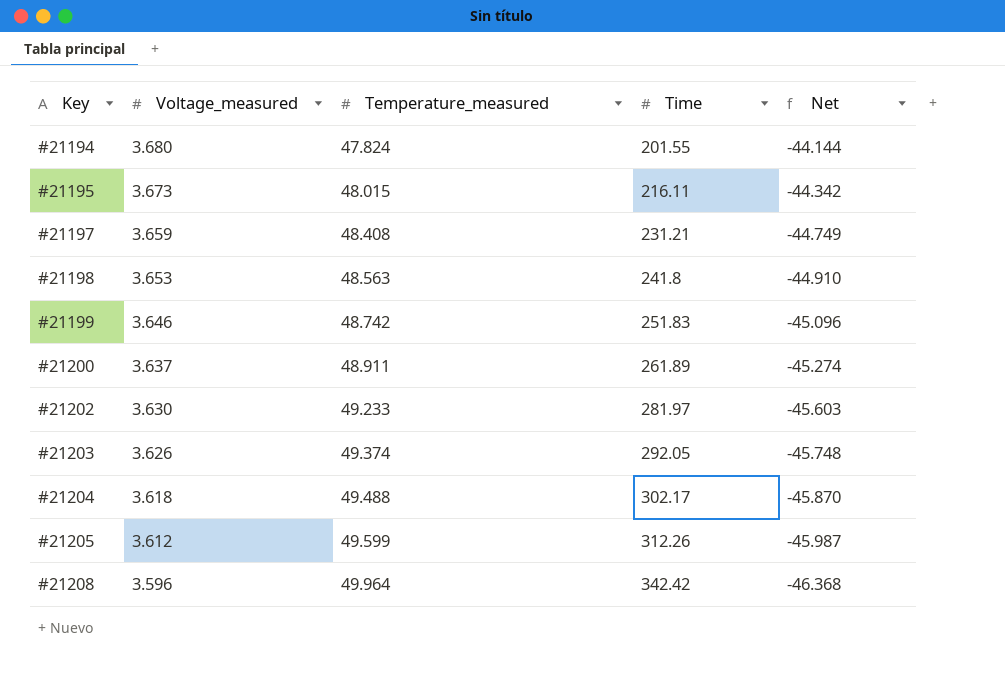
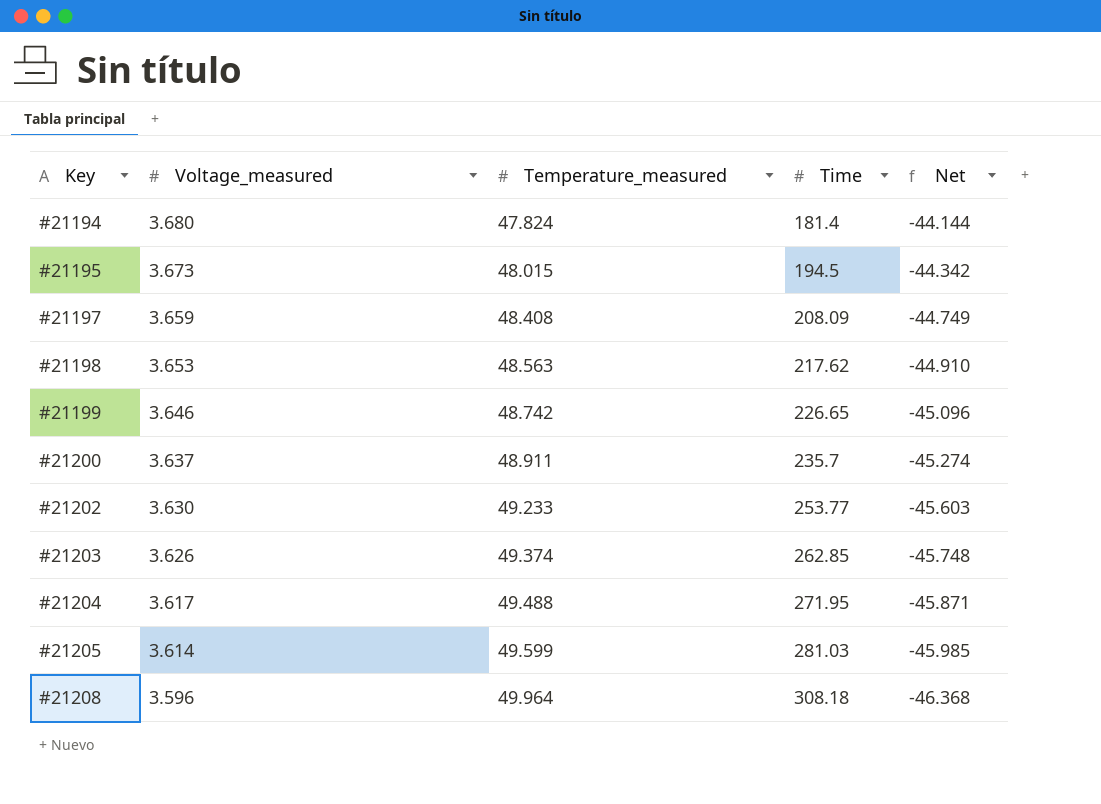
#21194 | Time: 201.55 -> 181.4
#21195 | Time: 216.11 -> 194.5
#21197 | Time: 231.21 -> 208.09
#21198 | Time: 241.8 -> 217.62
#21199 | Time: 251.83 -> 226.65
#21200 | Time: 261.89 -> 235.7
#21202 | Time: 281.97 -> 253.77
#21203 | Time: 292.05 -> 262.85
#21204 | Voltage_measured: 3.618 -> 3.617
#21204 | Time: 302.17 -> 271.95
#21204 | Net: -45.870 -> -45.871
#21205 | Voltage_measured: 3.612 -> 3.614
#21205 | Time: 312.26 -> 281.03
#21205 | Net: -45.987 -> -45.985
#21208 | Time: 342.42 -> 308.18

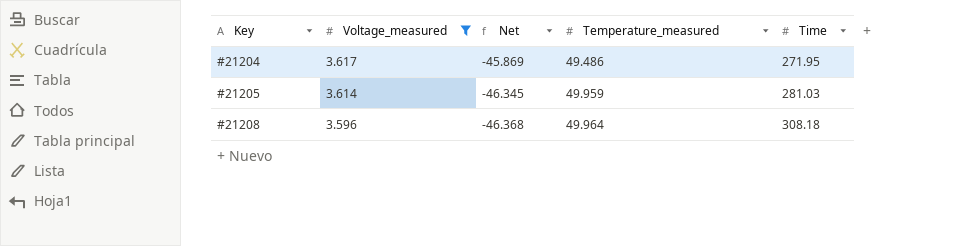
filter: none -> Voltage_measured <= 3.617
column Net | position: 5 -> 3
#21204 | Net: -45.871 -> -45.869
#21204 | Temperature_measured: 49.488 -> 49.486
#21205 | Net: -45.985 -> -46.345
#21205 | Temperature_measured: 49.599 -> 49.959

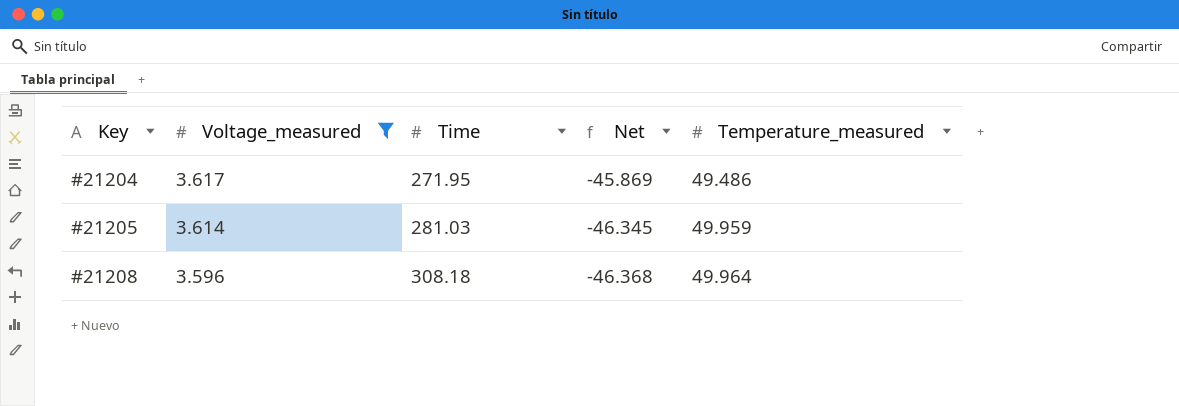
column Time | position: 5 -> 3

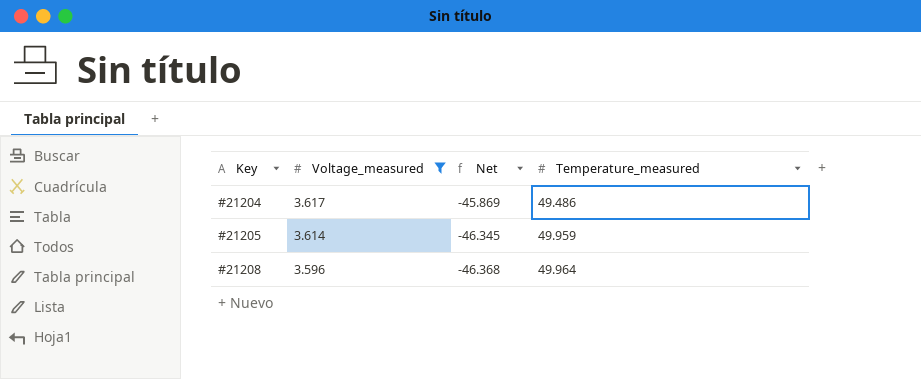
column Time | position: 3 -> none

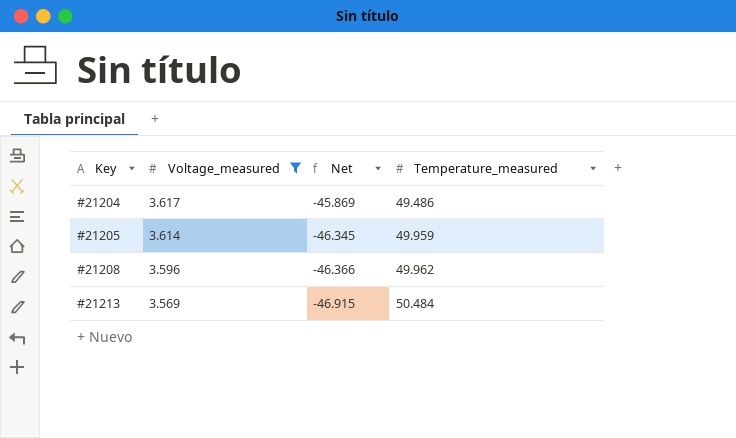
#21208 | Net: -46.368 -> -46.366
#21208 | Temperature_measured: 49.964 -> 49.962
row #21213: none -> 3.569 | -46.915 | 50.484

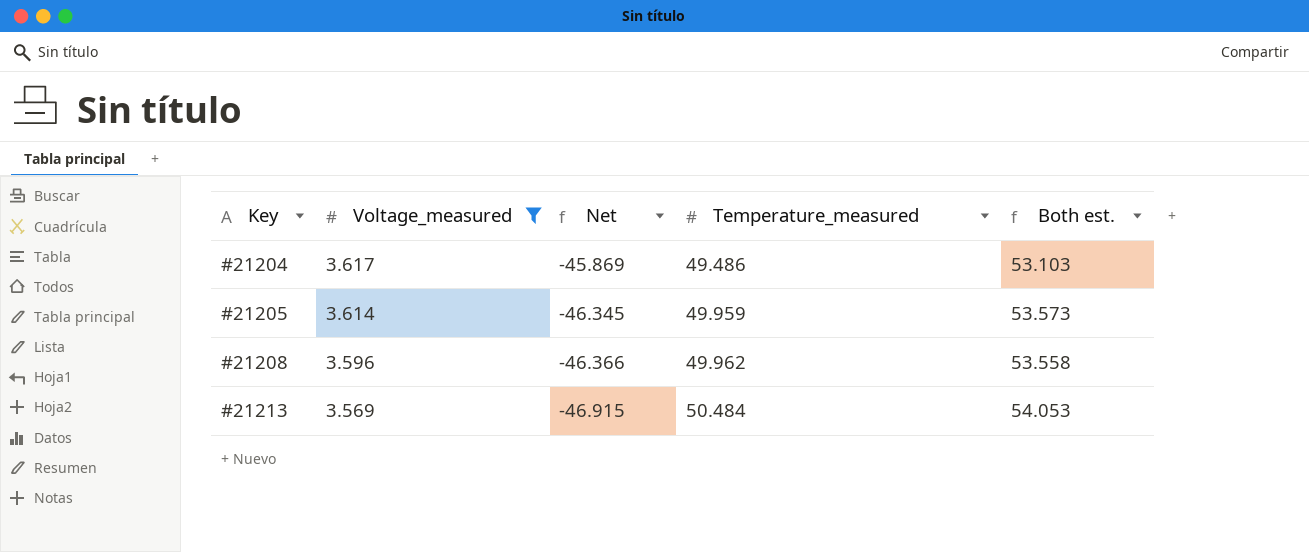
column Both est. | formula: none -> [Voltage_measured] + [Temperature_measured]

